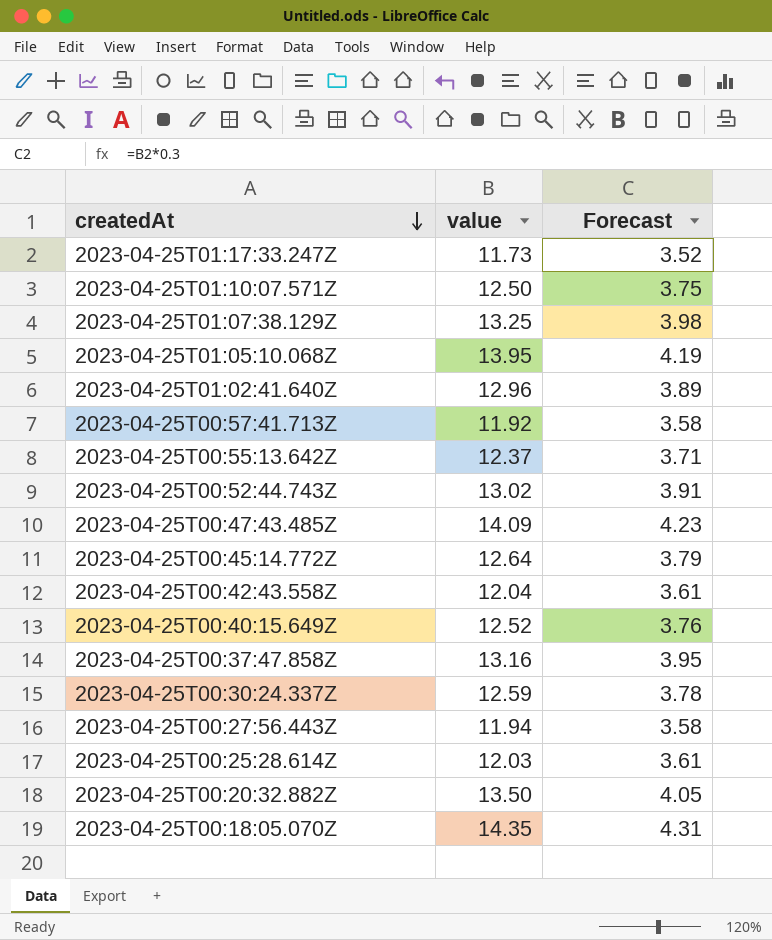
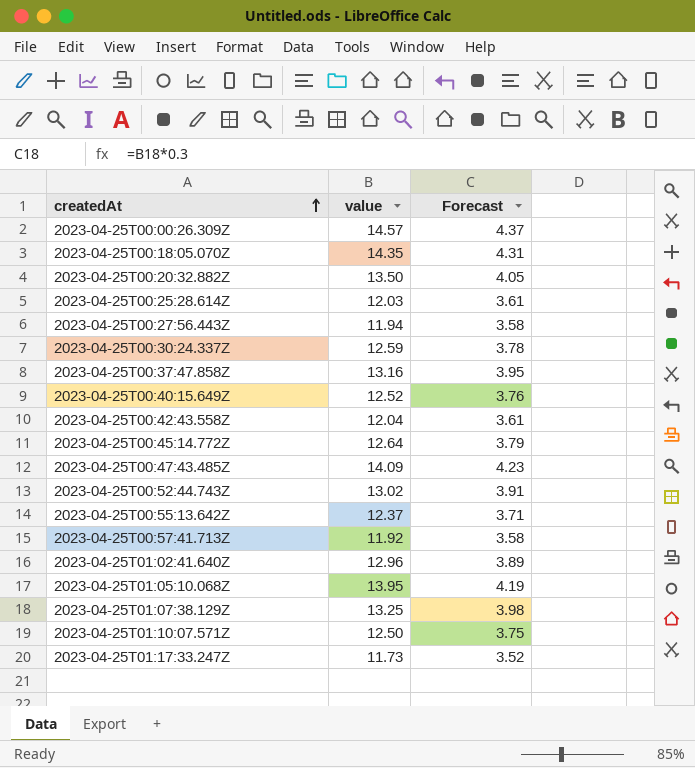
row order: createdAt descending -> createdAt ascending
row 2023-04-25T00:00:26.309Z: none -> 14.57 | 4.37

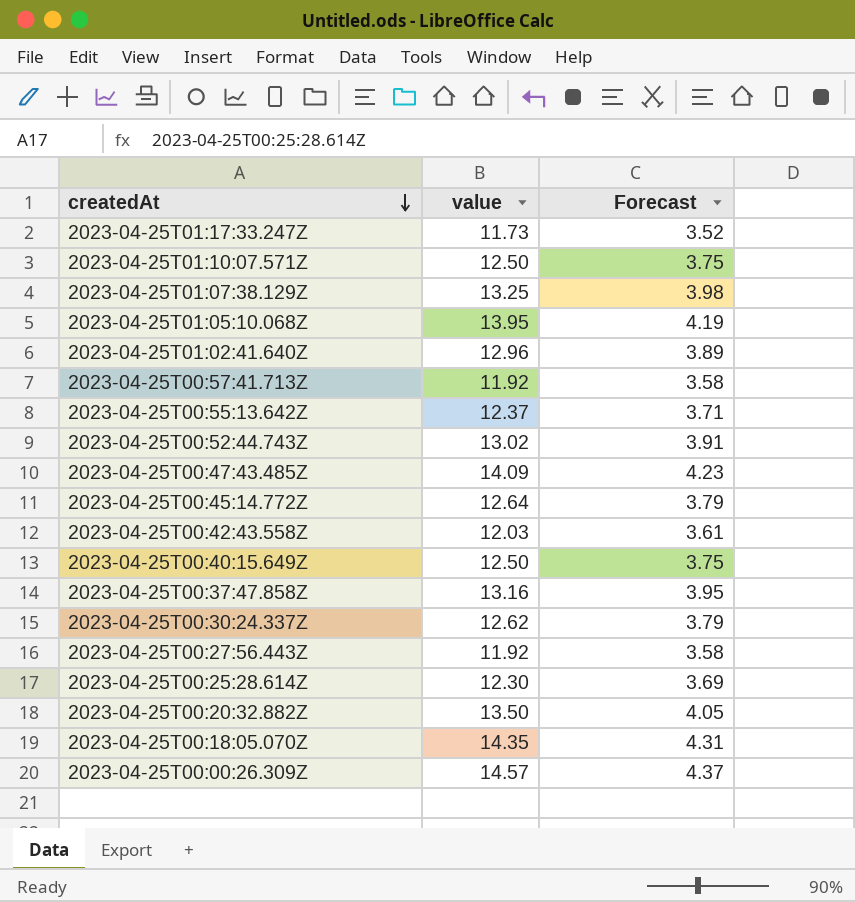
row order: createdAt ascending -> createdAt descending
2023-04-25T00:42:43.558Z | value: 12.04 -> 12.03
2023-04-25T00:40:15.649Z | value: 12.52 -> 12.50
2023-04-25T00:40:15.649Z | Forecast: 3.76 -> 3.75
2023-04-25T00:30:24.337Z | value: 12.59 -> 12.62
2023-04-25T00:30:24.337Z | Forecast: 3.78 -> 3.79
2023-04-25T00:27:56.443Z | value: 11.94 -> 11.92
2023-04-25T00:25:28.614Z | value: 12.03 -> 12.30
2023-04-25T00:25:28.614Z | Forecast: 3.61 -> 3.69

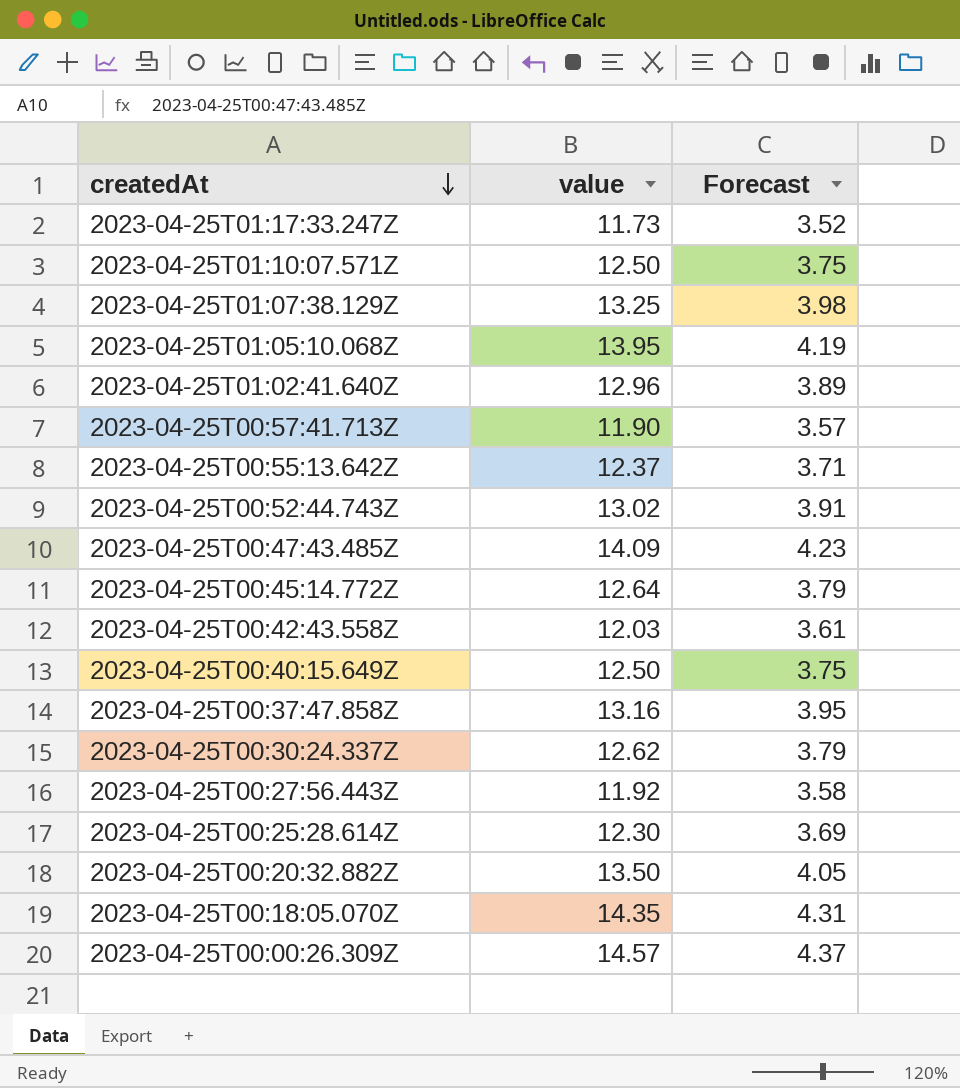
2023-04-25T00:57:41.713Z | value: 11.92 -> 11.90
2023-04-25T00:57:41.713Z | Forecast: 3.58 -> 3.57

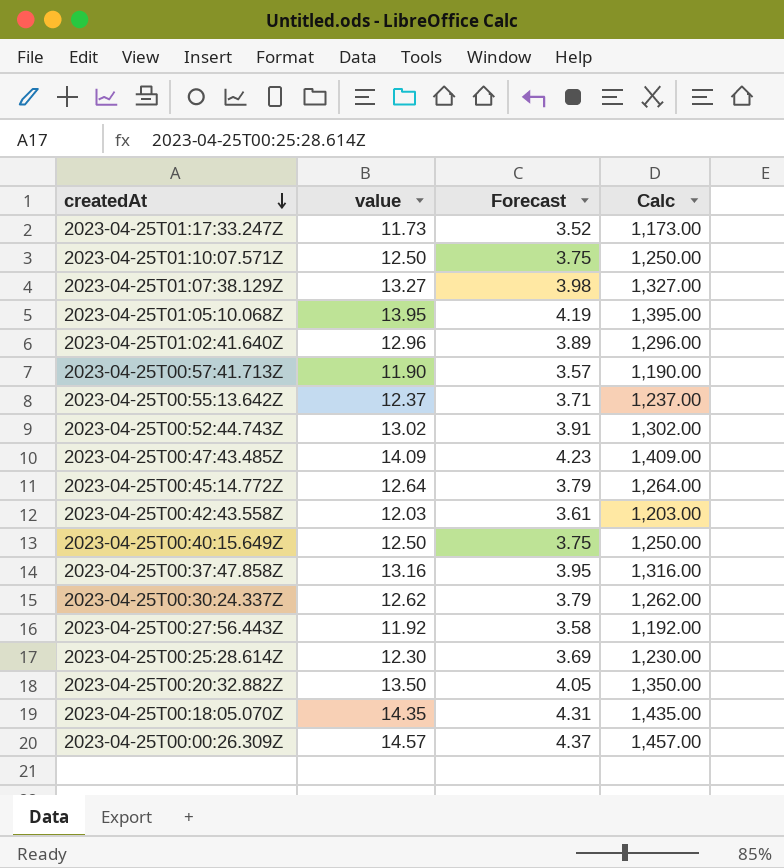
column Calc | formula: none -> [value] * 100
2023-04-25T01:07:38.129Z | value: 13.25 -> 13.27

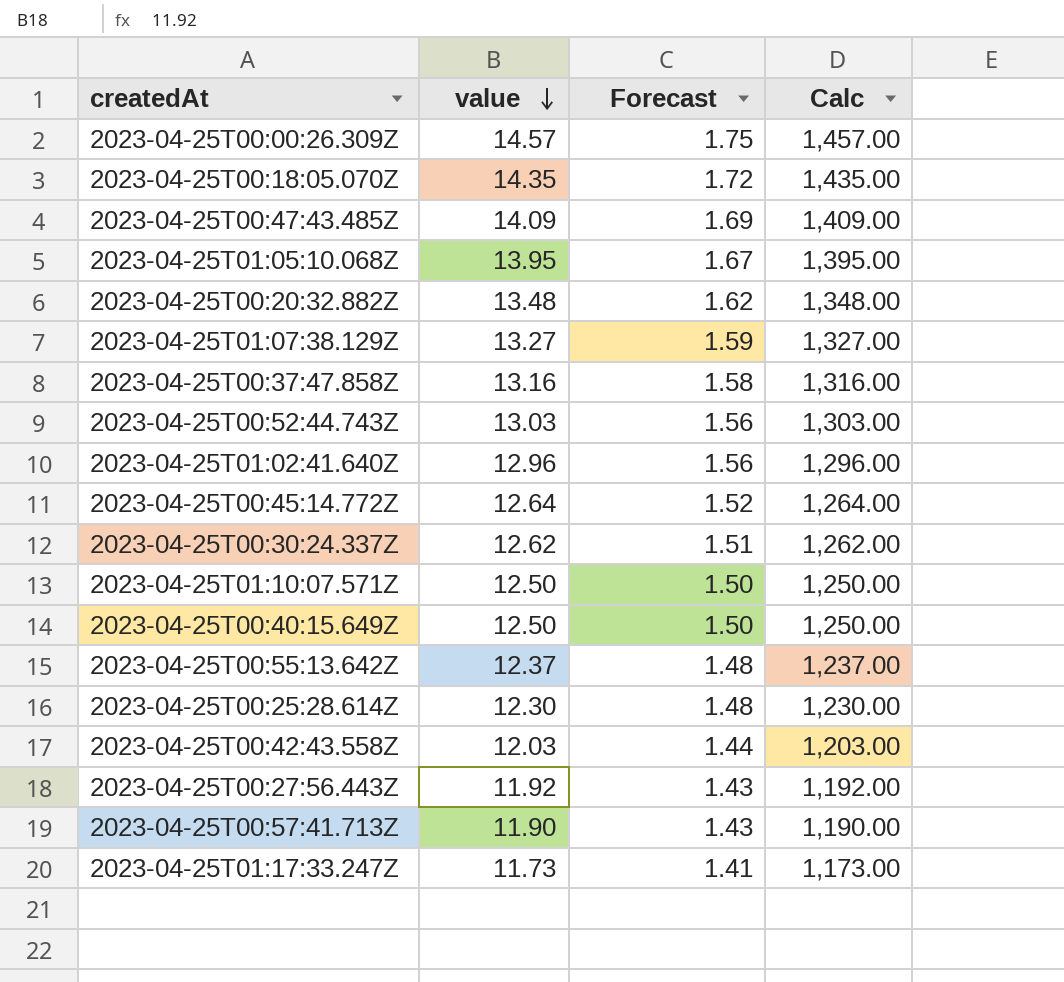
row order: createdAt descending -> value descending
column Forecast | formula: [value] * 0.3 -> [value] * 0.12
2023-04-25T00:20:32.882Z | value: 13.50 -> 13.48
2023-04-25T00:20:32.882Z | Calc: 1,350.00 -> 1,348.00
2023-04-25T00:52:44.743Z | value: 13.02 -> 13.03
2023-04-25T00:52:44.743Z | Calc: 1,302.00 -> 1,303.00

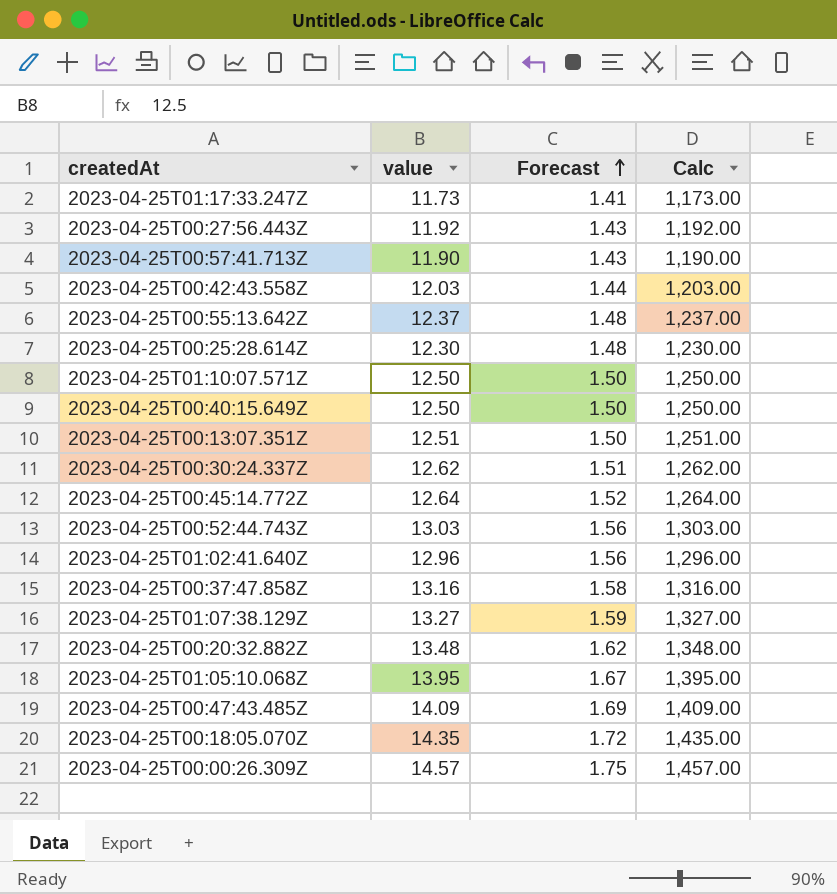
row order: value descending -> Forecast ascending
row 2023-04-25T00:13:07.351Z: none -> 12.51 | 1.50 | 1,251.00

